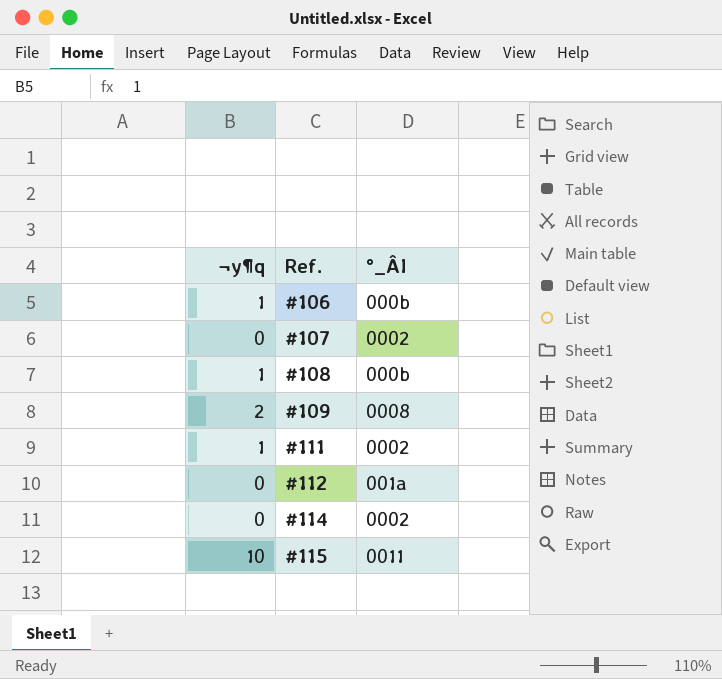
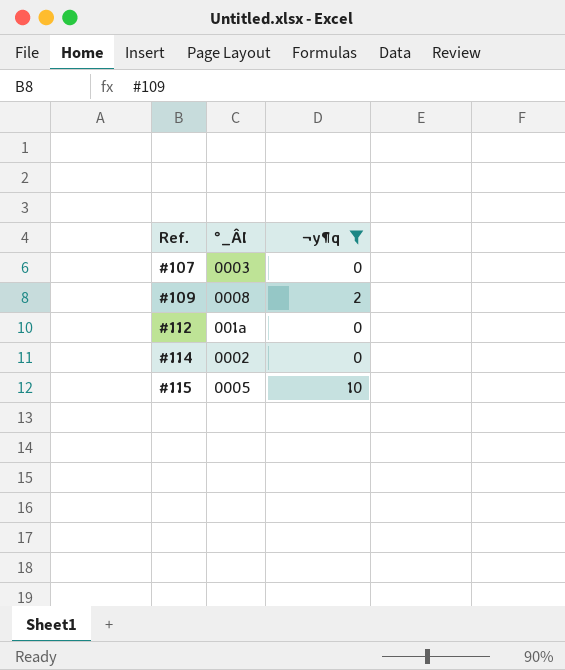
filter: none -> ¬y¶q != 1
column ¬y¶q | position: 1 -> 3
#107 | °_ÂI: 0002 -> 0003
#115 | °_ÂI: 0011 -> 0005

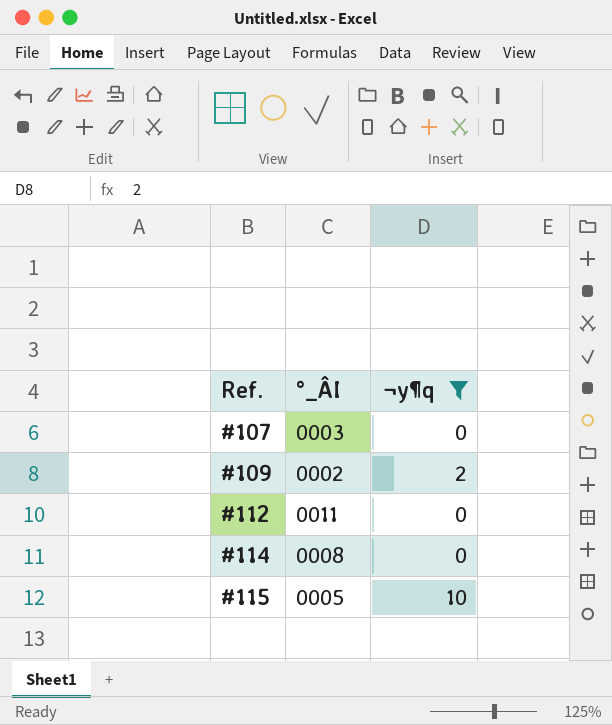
#109 | °_ÂI: 0008 -> 0002
#112 | °_ÂI: 001a -> 0011
#114 | °_ÂI: 0002 -> 0008

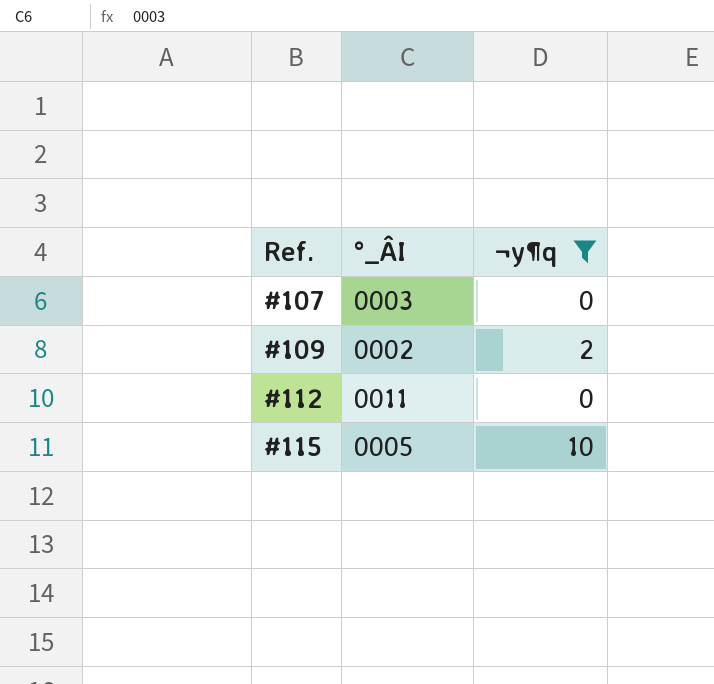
row #114: 0008 | 0 -> none

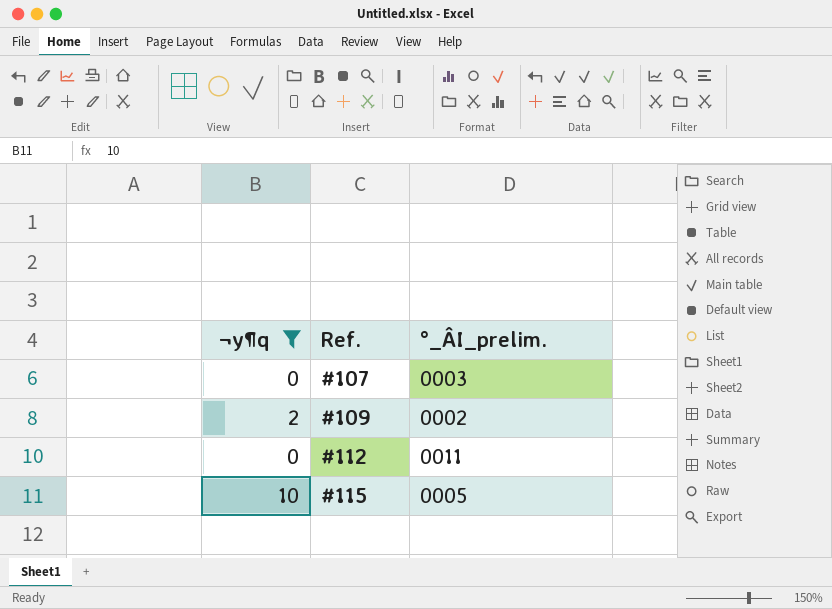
column ¬y¶q | position: 3 -> 1
column name: °_ÂI -> °_ÂI_prelim.

